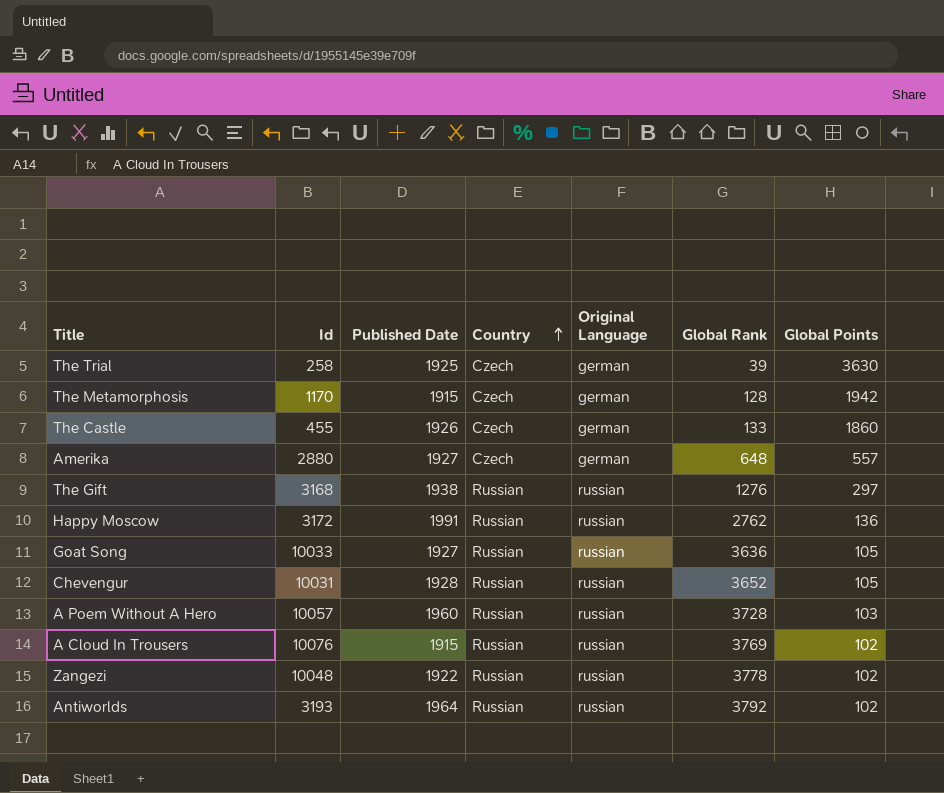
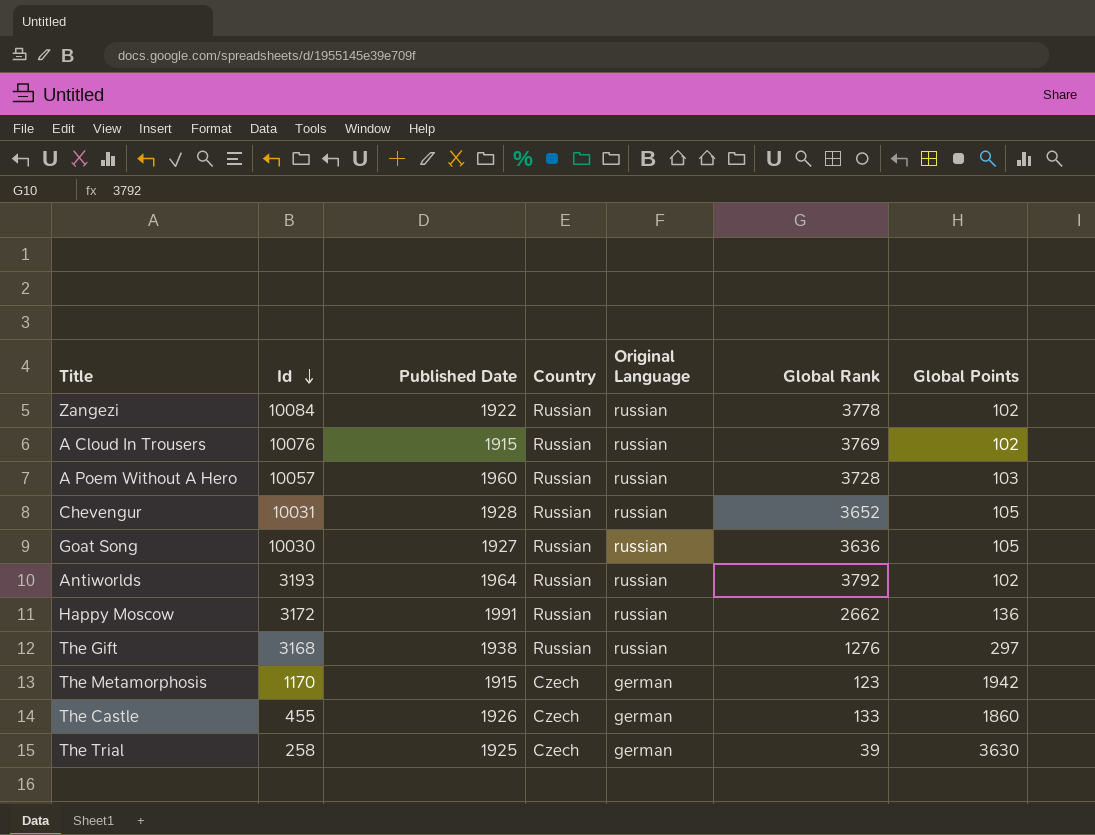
row order: Country ascending -> Id descending
row Amerika: 2880 | 1927 | Czech | german | 648 | 557 -> none
Zangezi | Id: 10048 -> 10084
Goat Song | Id: 10033 -> 10030
Happy Moscow | Global Rank: 2762 -> 2662
The Metamorphosis | Global Rank: 128 -> 123

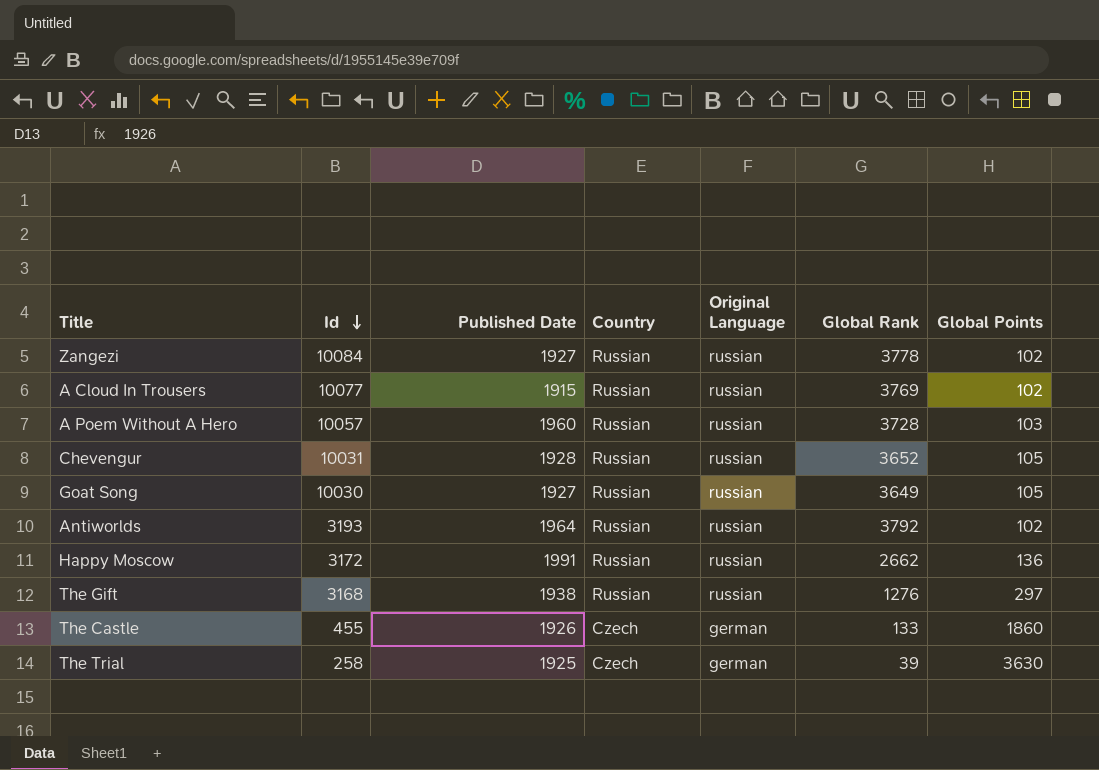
row The Metamorphosis: 1170 | 1915 | Czech | german | 123 | 1942 -> none
Zangezi | Published Date: 1922 -> 1927
A Cloud In Trousers | Id: 10076 -> 10077
Goat Song | Global Rank: 3636 -> 3649

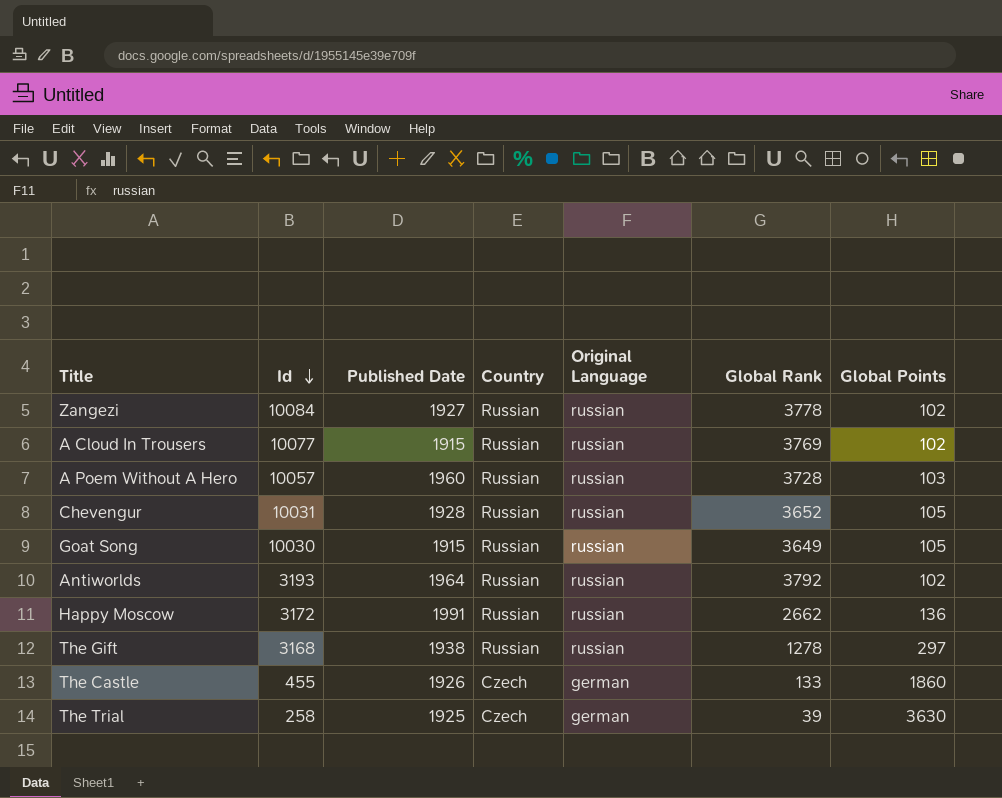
Goat Song | Published Date: 1927 -> 1915
The Gift | Global Rank: 1276 -> 1278

